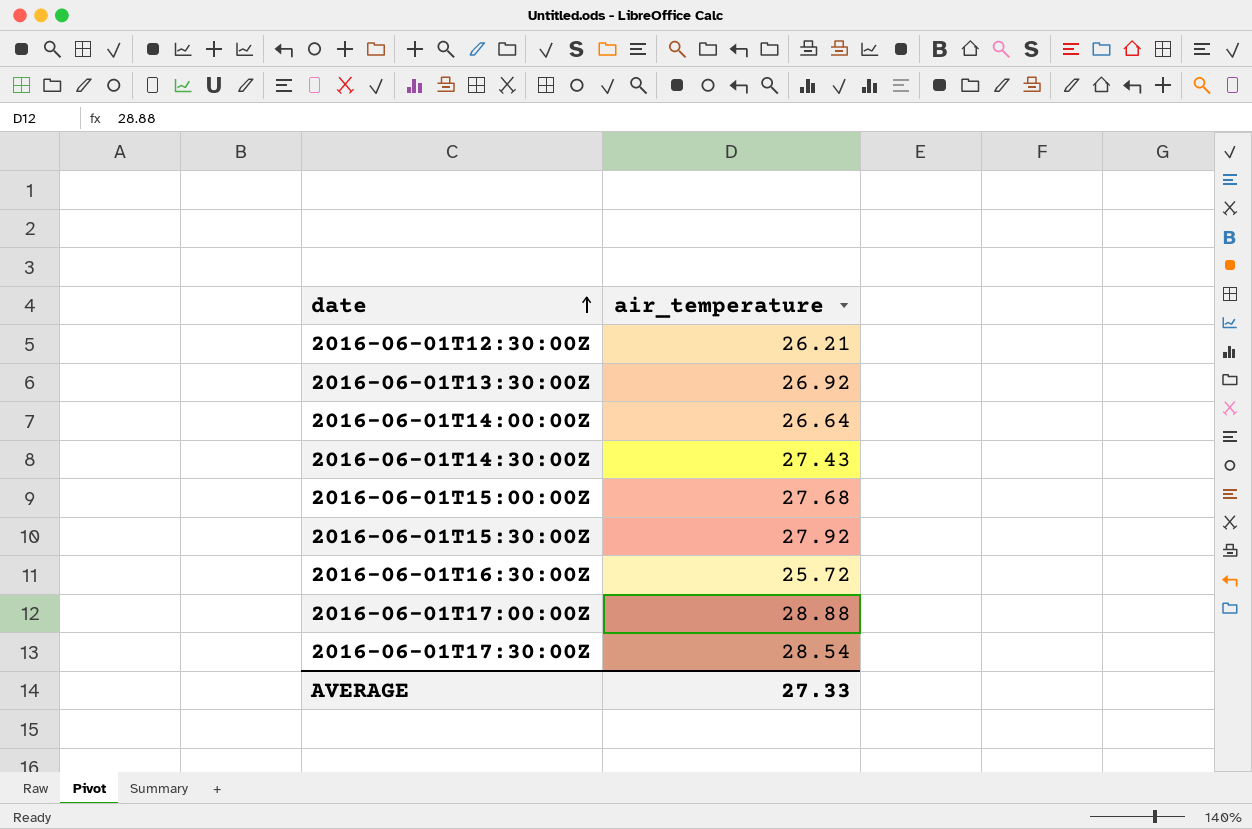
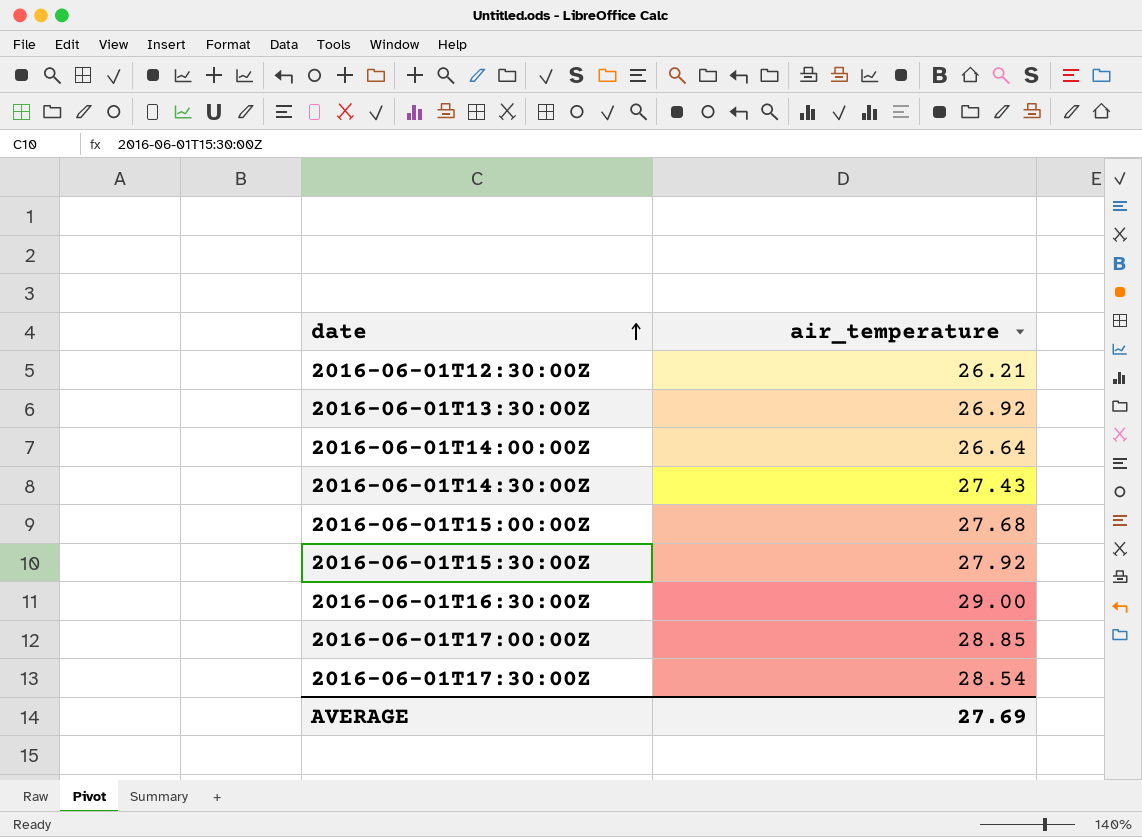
2016-06-01T16:30:00Z | air_temperature: 25.72 -> 29.00
2016-06-01T17:00:00Z | air_temperature: 28.88 -> 28.85
AVERAGE | air_temperature: 27.33 -> 27.69

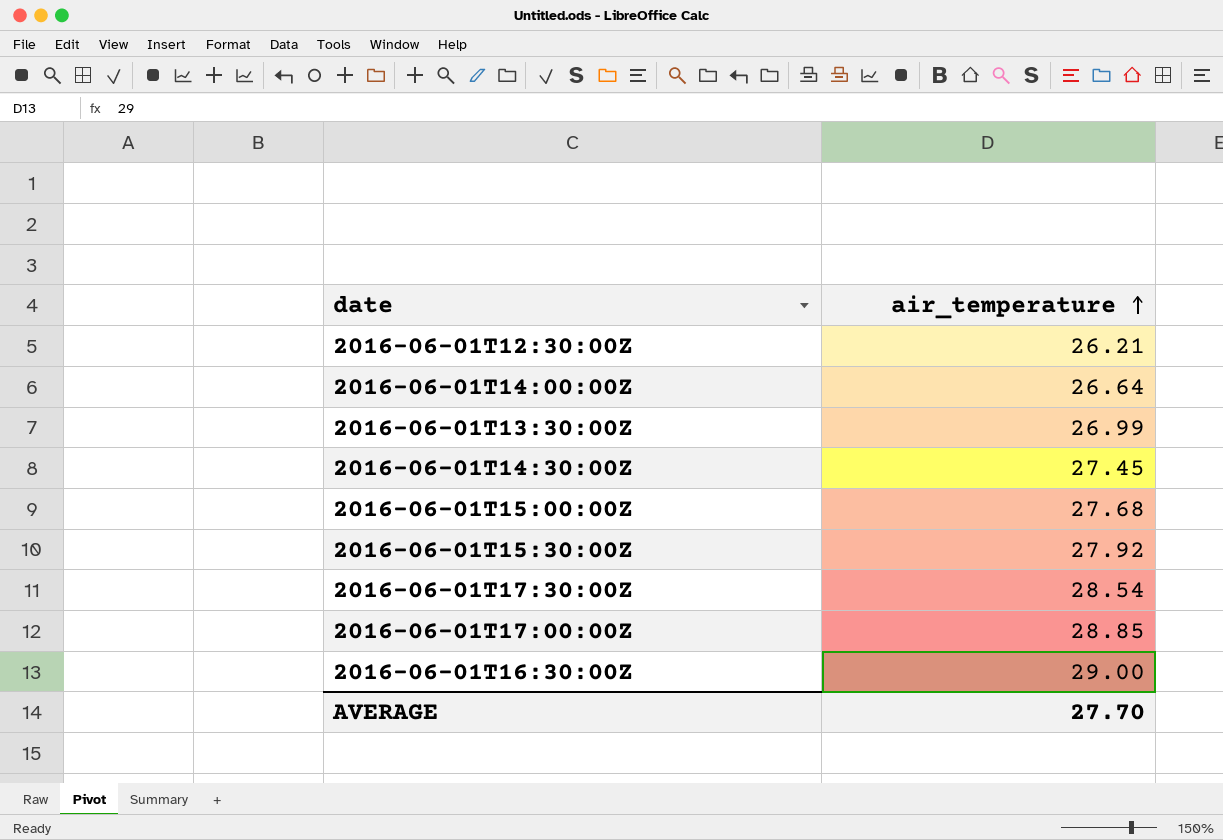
row order: date ascending -> air_temperature ascending
2016-06-01T13:30:00Z | air_temperature: 26.92 -> 26.99
2016-06-01T14:30:00Z | air_temperature: 27.43 -> 27.45
AVERAGE | air_temperature: 27.69 -> 27.70

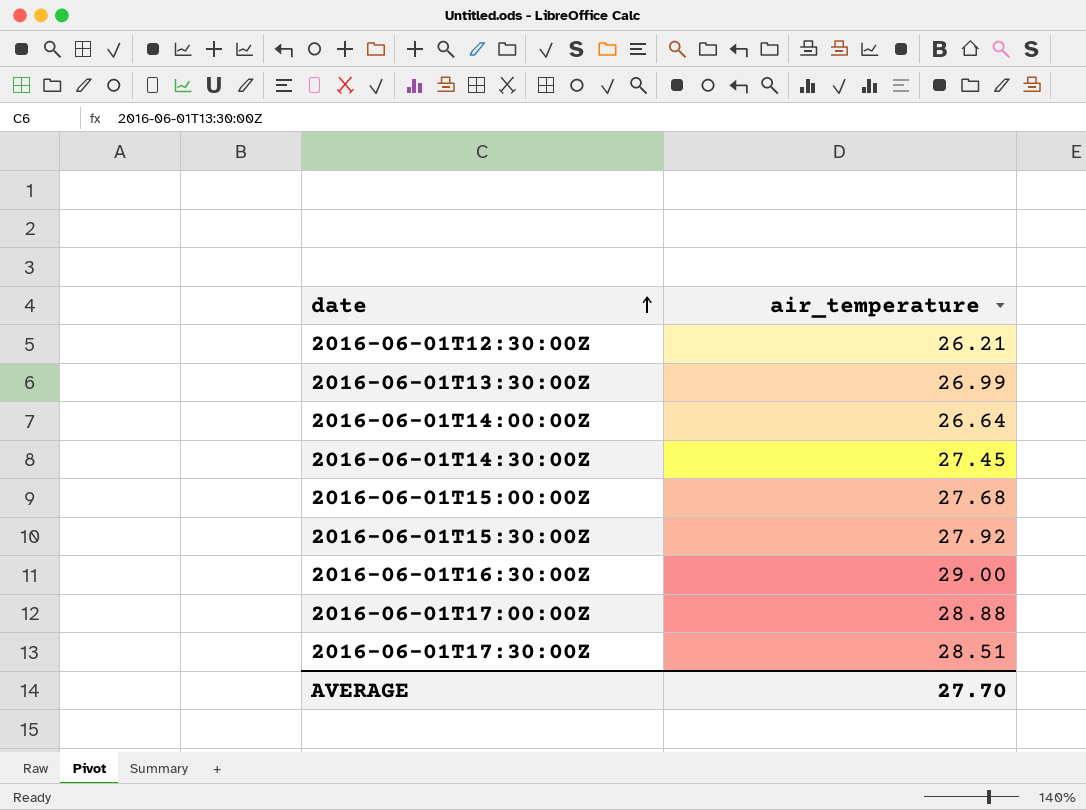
row order: air_temperature ascending -> date ascending
2016-06-01T17:00:00Z | air_temperature: 28.85 -> 28.88
2016-06-01T17:30:00Z | air_temperature: 28.54 -> 28.51

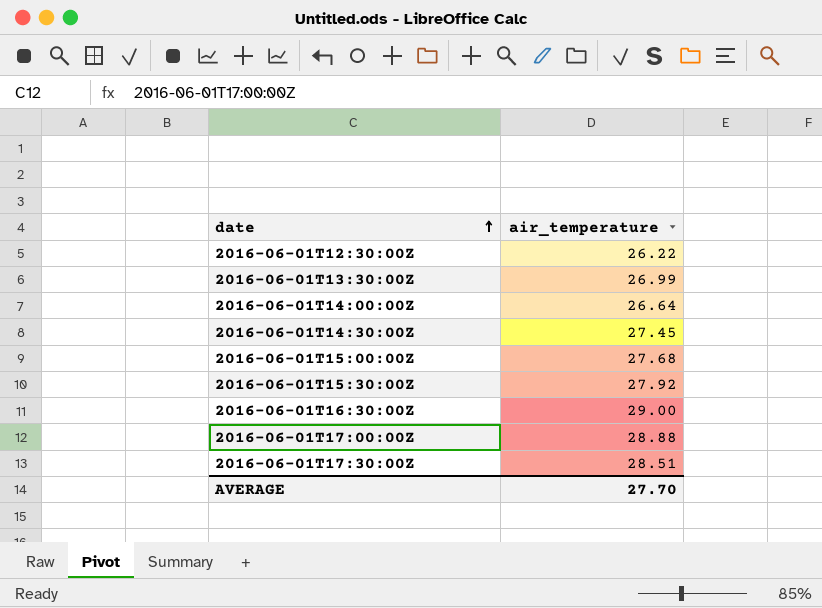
2016-06-01T12:30:00Z | air_temperature: 26.21 -> 26.22

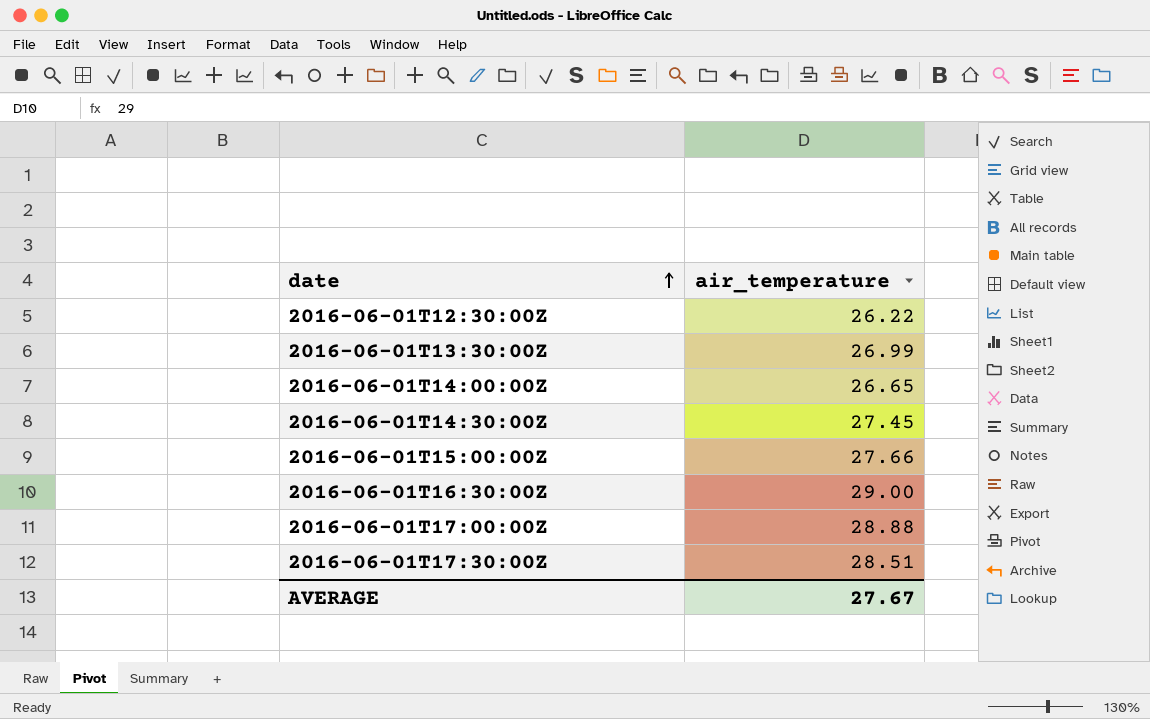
row 2016-06-01T15:30:00Z: 27.92 -> none
2016-06-01T14:00:00Z | air_temperature: 26.64 -> 26.65
2016-06-01T15:00:00Z | air_temperature: 27.68 -> 27.66
AVERAGE | air_temperature: 27.70 -> 27.67

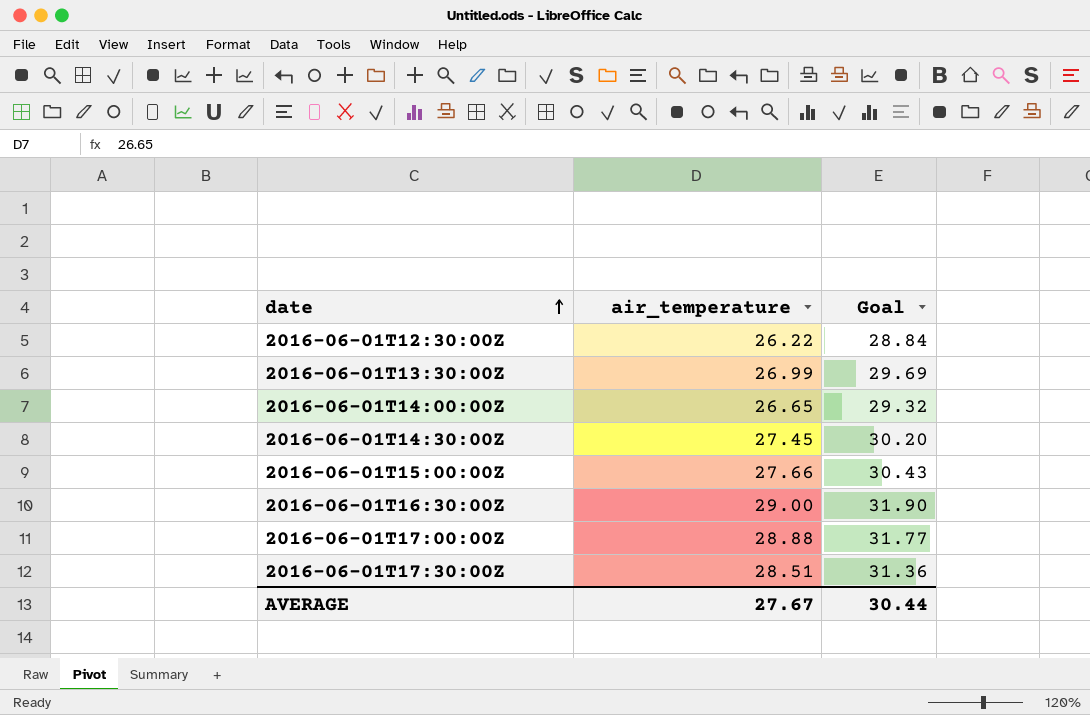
column Goal | formula: none -> [air_temperature] * 1.1

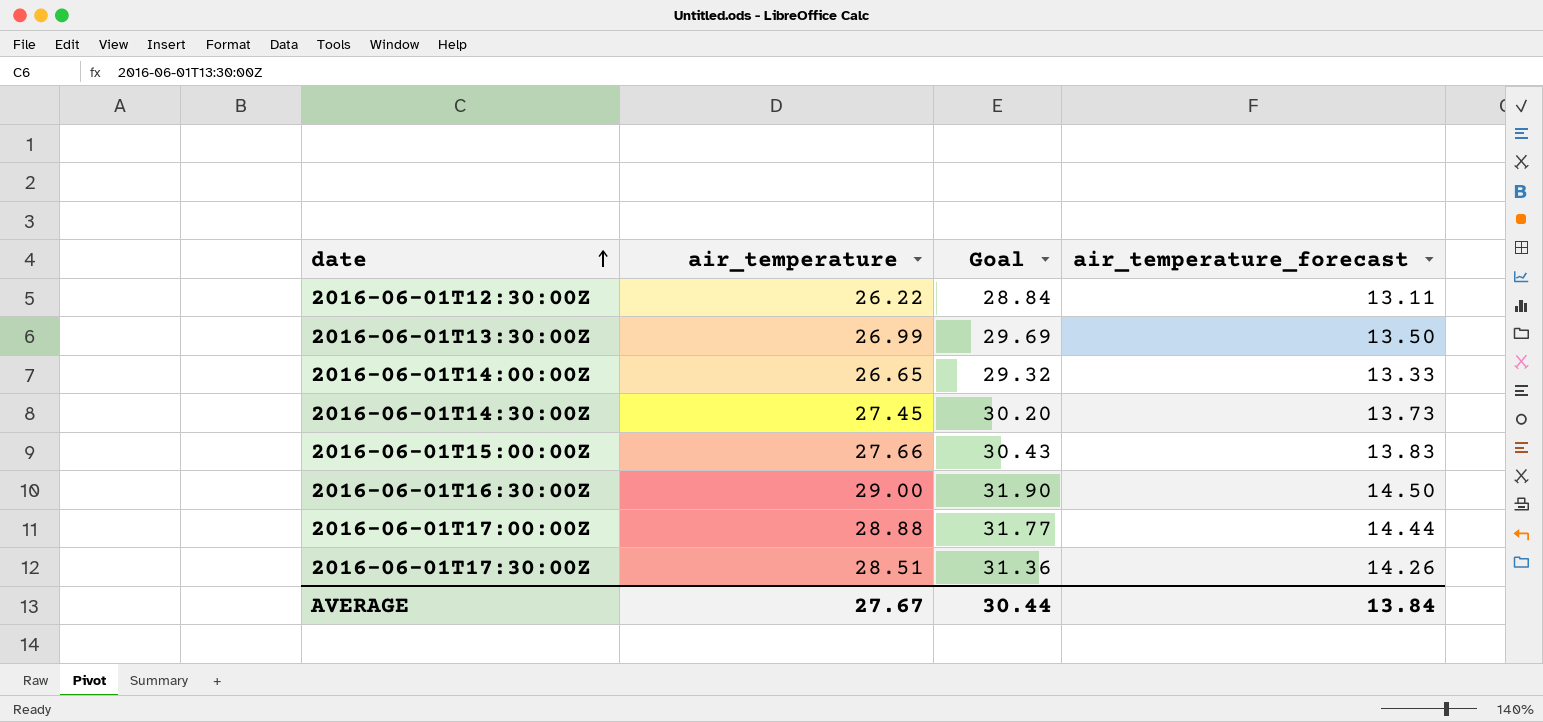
column air_temperature_forecast | formula: none -> [air_temperature] * 0.5

